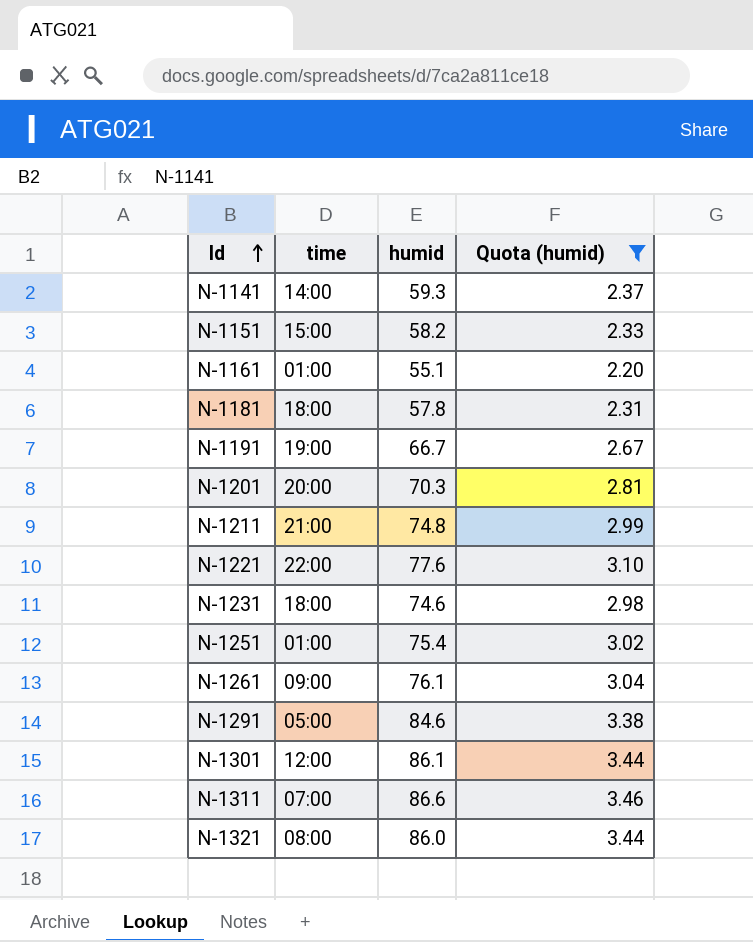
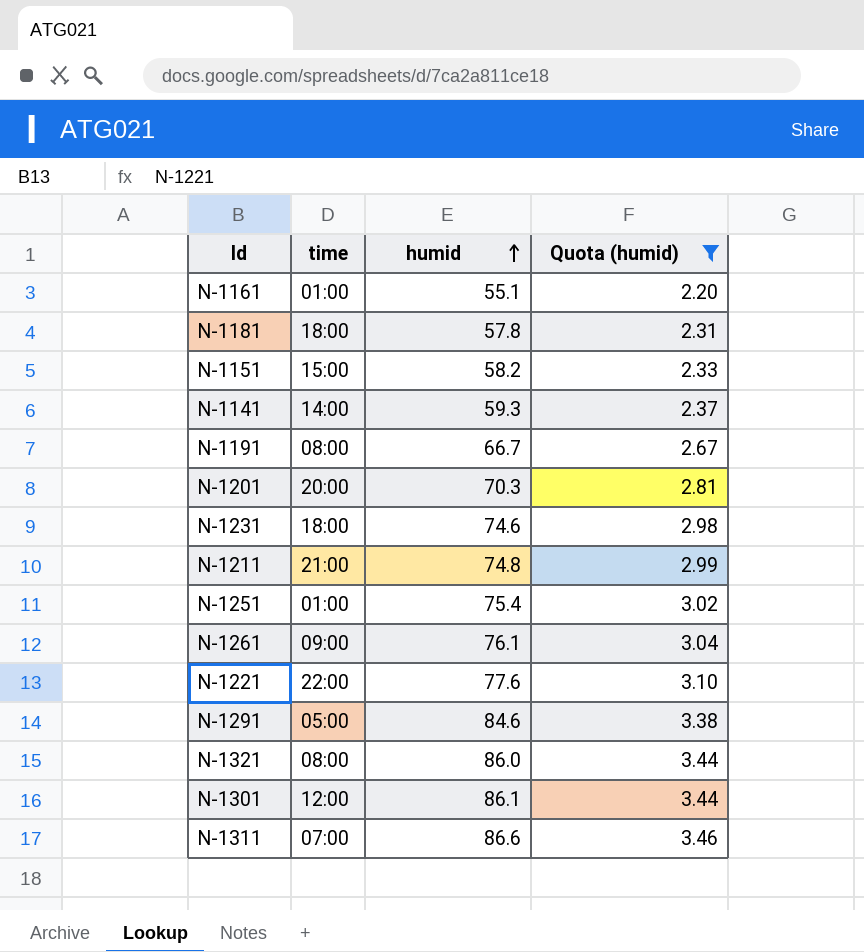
row order: Id ascending -> humid ascending
N-1191 | time: 19:00 -> 08:00

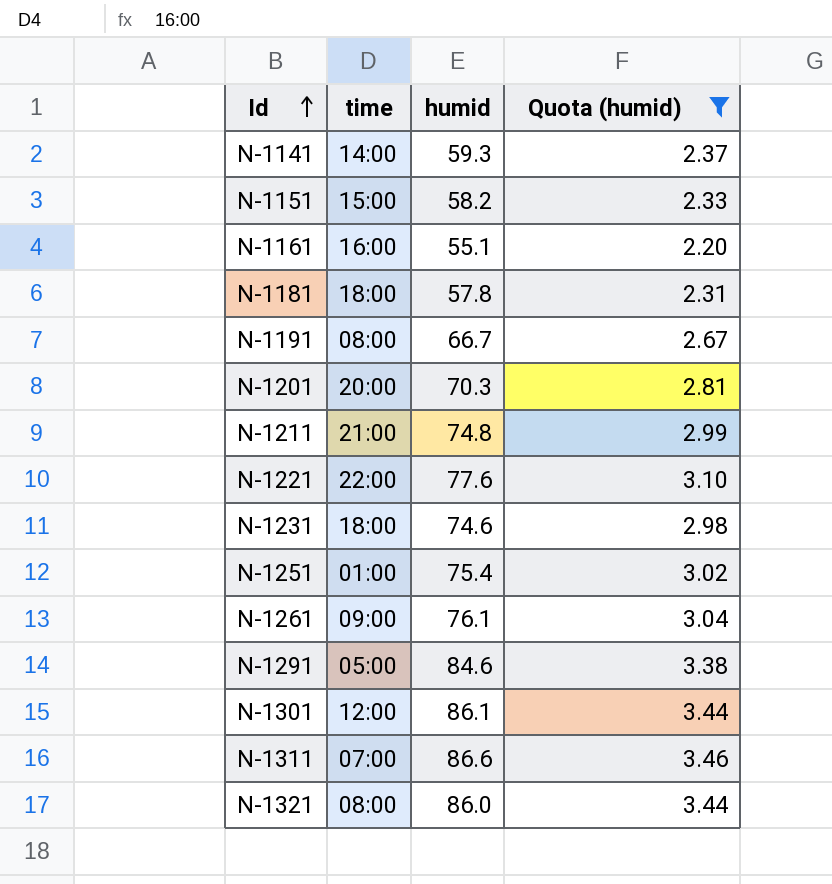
row order: humid ascending -> Id ascending
N-1161 | time: 01:00 -> 16:00

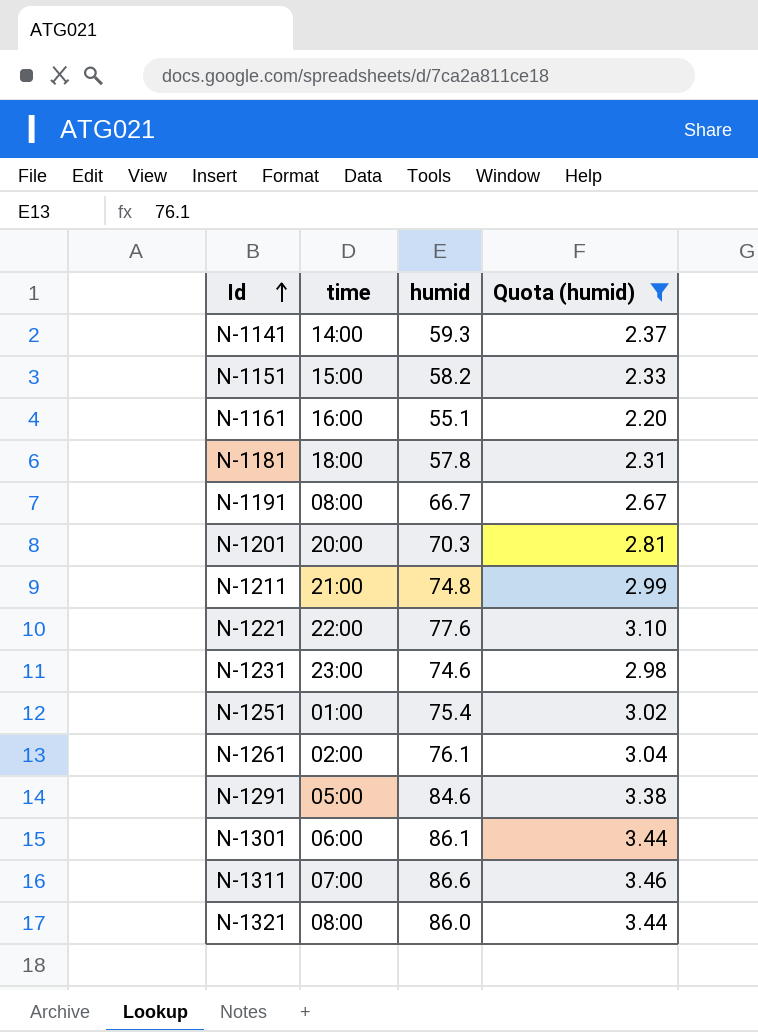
N-1231 | time: 18:00 -> 23:00
N-1261 | time: 09:00 -> 02:00
N-1301 | time: 12:00 -> 06:00

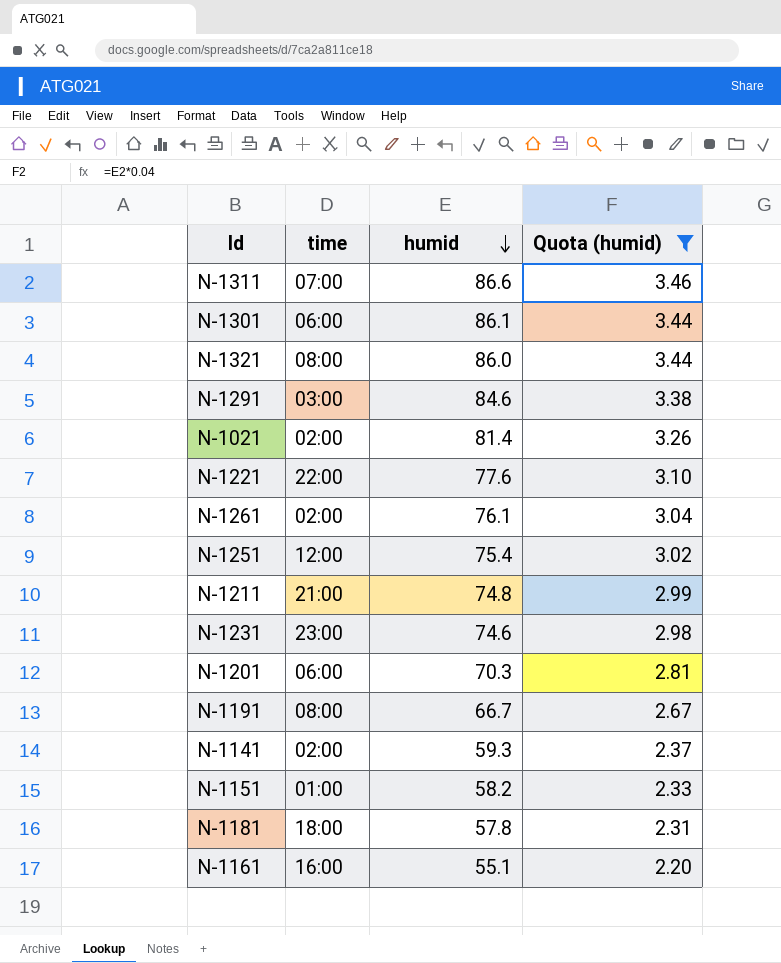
row order: Id ascending -> humid descending
N-1291 | time: 05:00 -> 03:00
row N-1021: none -> 02:00 | 81.4 | 3.26
N-1251 | time: 01:00 -> 12:00
N-1201 | time: 20:00 -> 06:00
N-1141 | time: 14:00 -> 02:00
N-1151 | time: 15:00 -> 01:00

